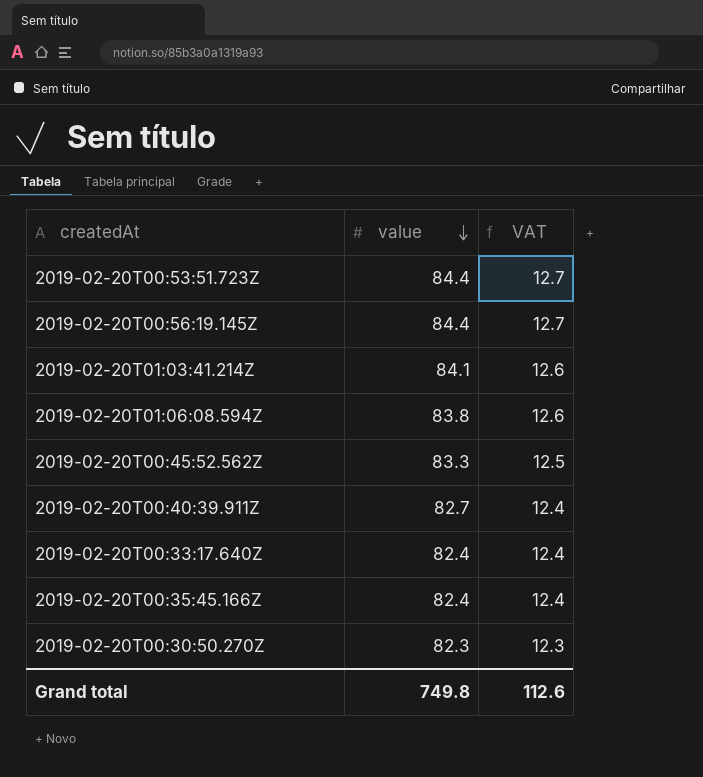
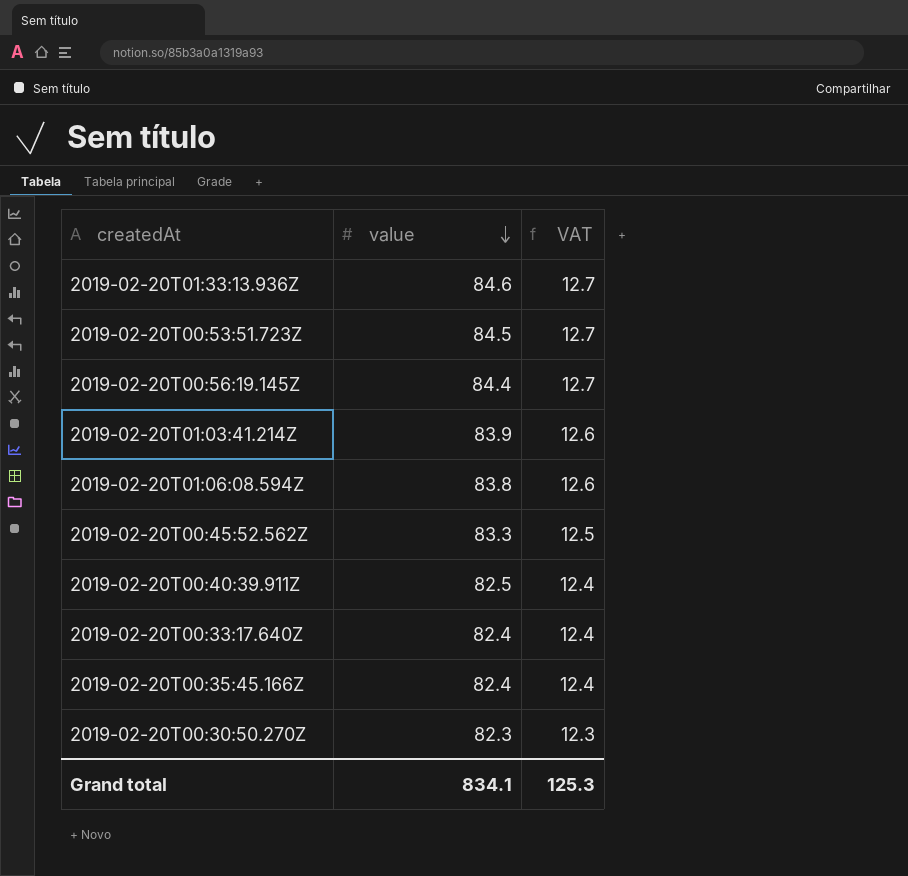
row 2019-02-20T01:33:13.936Z: none -> 84.6 | 12.7
2019-02-20T00:53:51.723Z | value: 84.4 -> 84.5
2019-02-20T01:03:41.214Z | value: 84.1 -> 83.9
2019-02-20T00:40:39.911Z | value: 82.7 -> 82.5
Grand total | value: 749.8 -> 834.1
Grand total | VAT: 112.6 -> 125.3

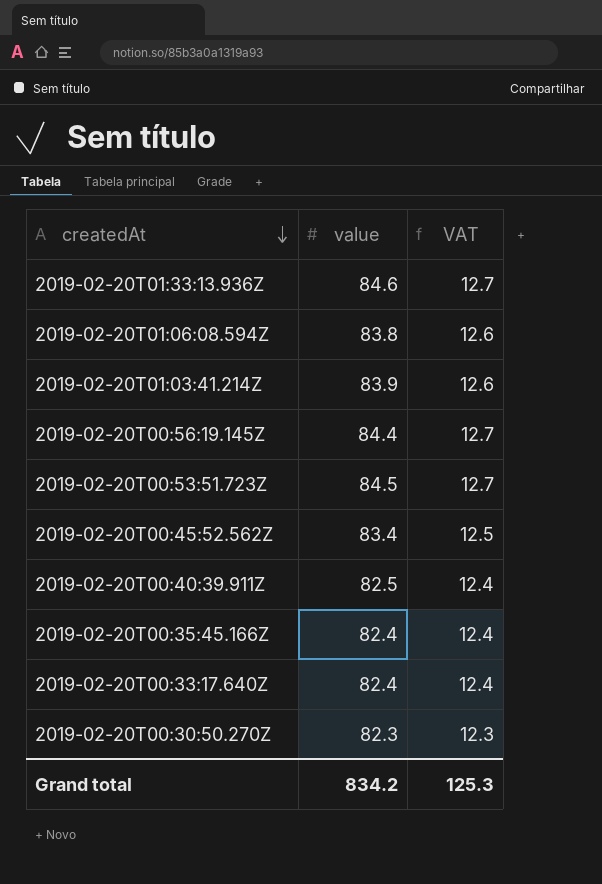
row order: value descending -> createdAt descending
2019-02-20T00:45:52.562Z | value: 83.3 -> 83.4
Grand total | value: 834.1 -> 834.2

